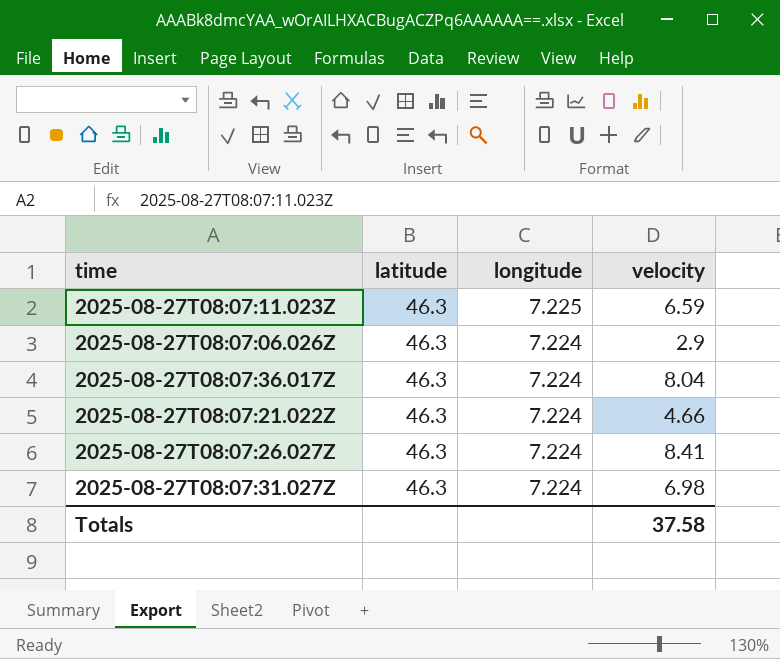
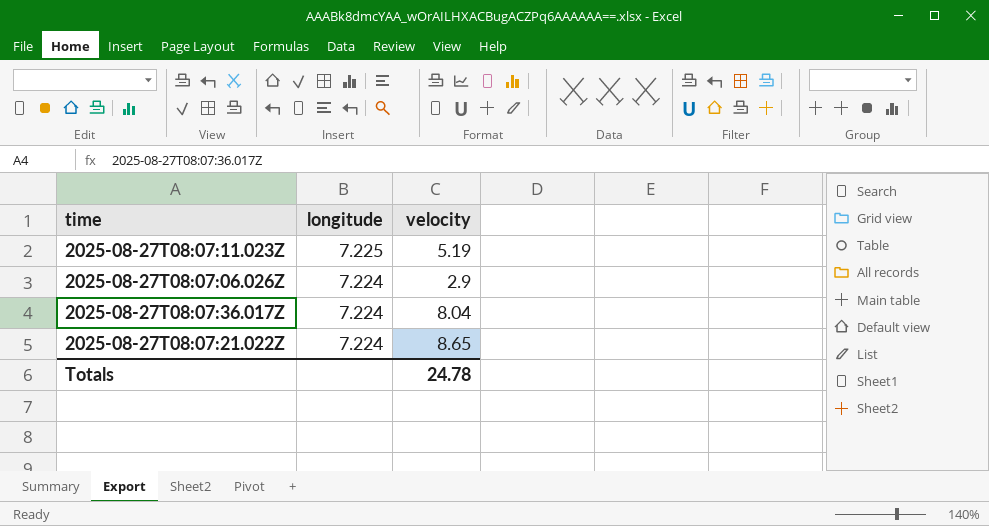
column latitude | position: 2 -> none
row 2025-08-27T08:07:26.027Z: 46.3 | 7.224 | 8.41 -> none
row 2025-08-27T08:07:31.027Z: 46.3 | 7.224 | 6.98 -> none
2025-08-27T08:07:11.023Z | velocity: 6.59 -> 5.19
2025-08-27T08:07:21.022Z | velocity: 4.66 -> 8.65
Totals | velocity: 37.58 -> 24.78

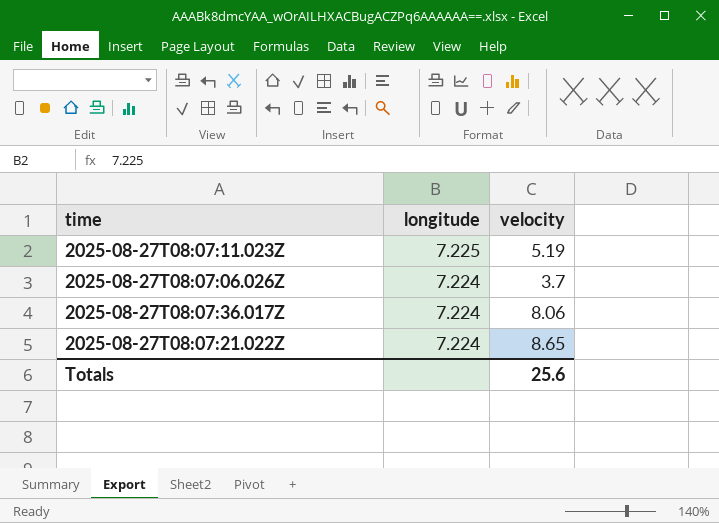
2025-08-27T08:07:06.026Z | velocity: 2.9 -> 3.7
2025-08-27T08:07:36.017Z | velocity: 8.04 -> 8.06
Totals | velocity: 24.78 -> 25.6

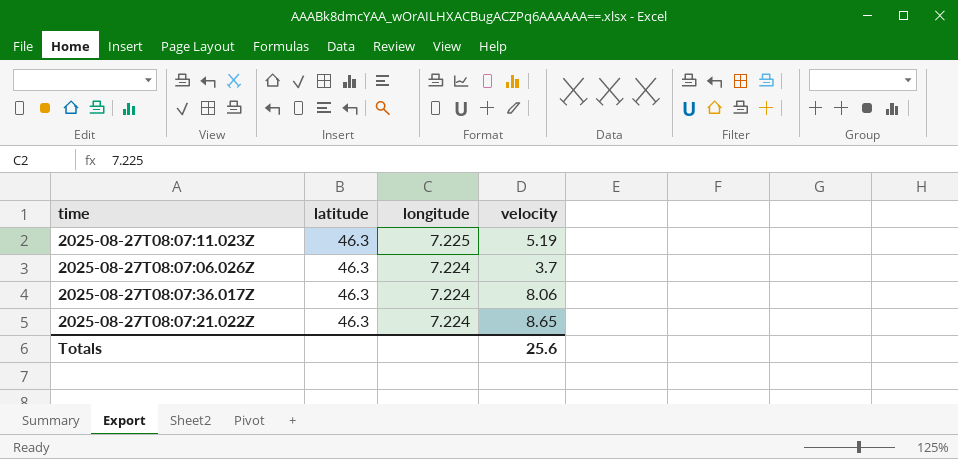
column latitude | position: none -> 2

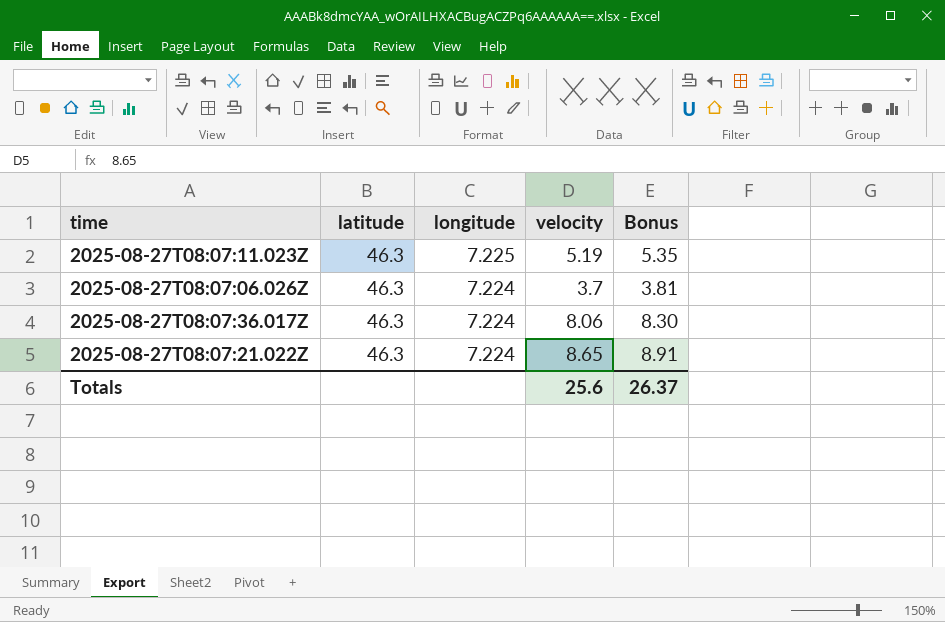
column Bonus | formula: none -> [velocity] * 1.03

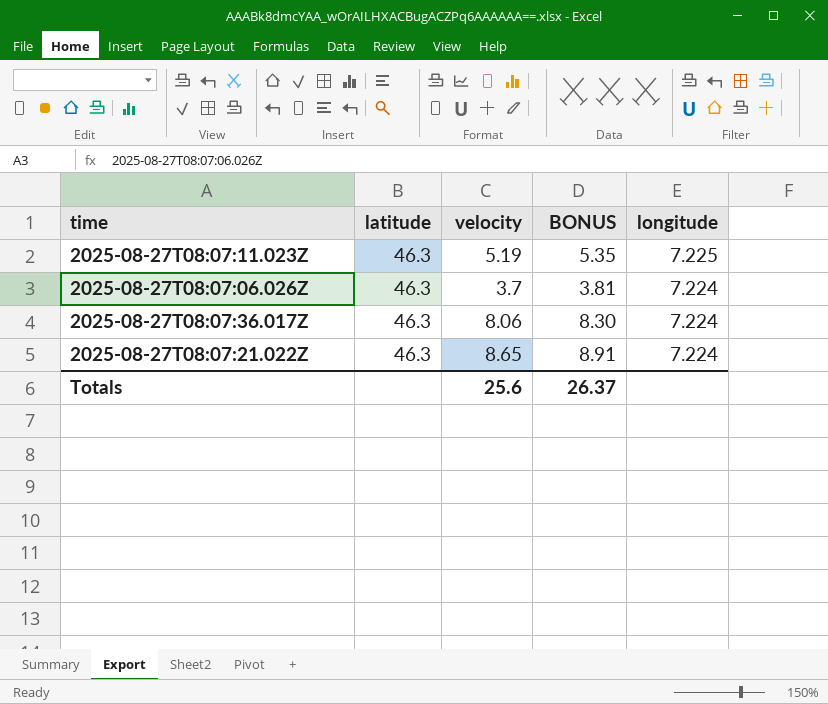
column name: Bonus -> BONUS
column longitude | position: 3 -> 5

